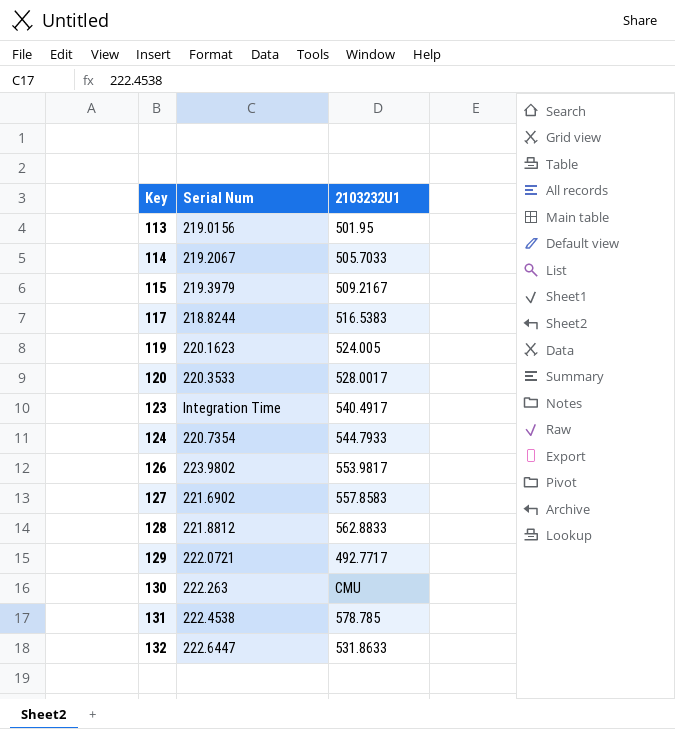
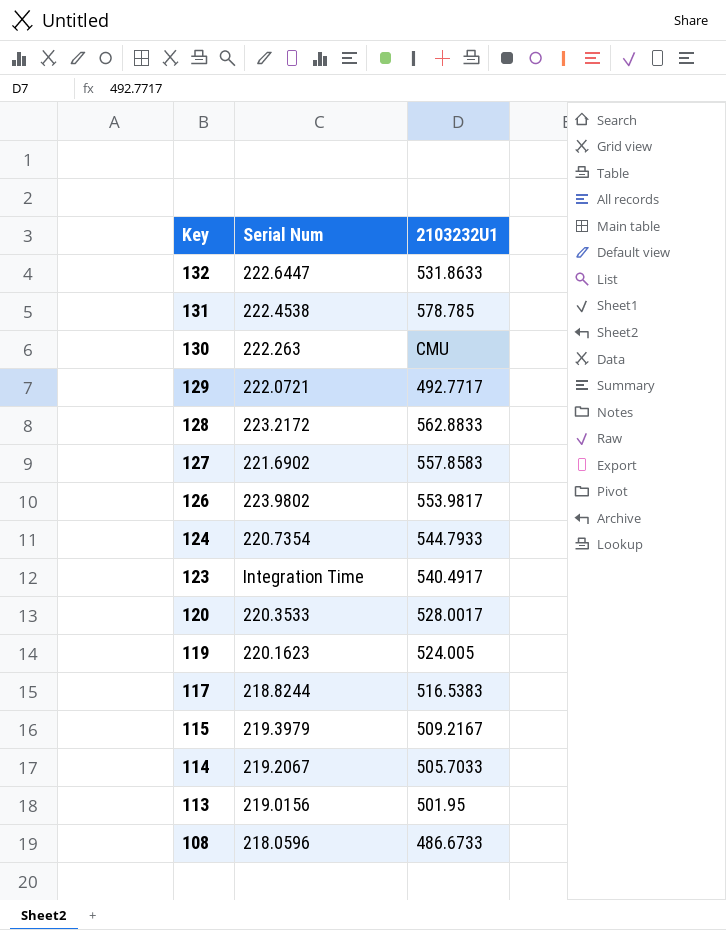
row order: Key ascending -> Key descending
128 | Serial Num: 221.8812 -> 223.2172
row 108: none -> 218.0596 | 486.6733

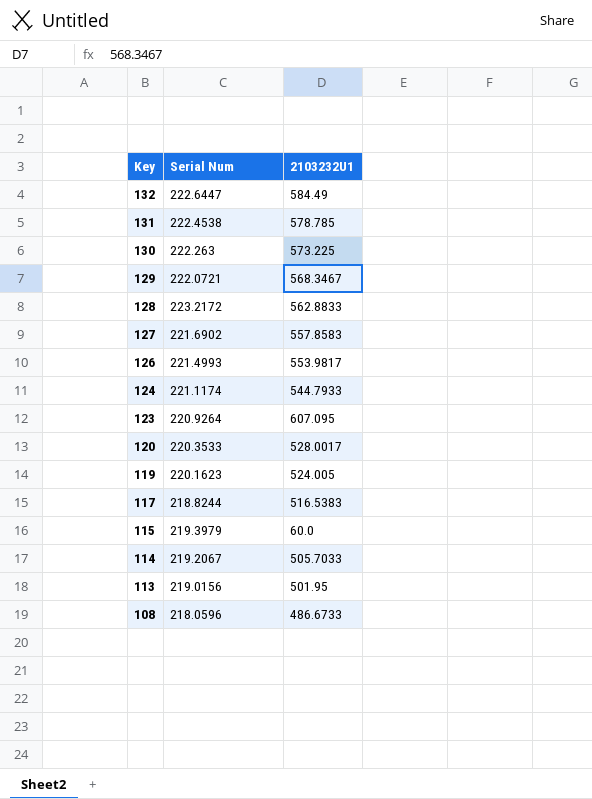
132 | 2103232U1: 531.8633 -> 584.49
130 | 2103232U1: CMU -> 573.225
129 | 2103232U1: 492.7717 -> 568.3467
126 | Serial Num: 223.9802 -> 221.4993
124 | Serial Num: 220.7354 -> 221.1174
123 | Serial Num: Integration Time -> 220.9264
123 | 2103232U1: 540.4917 -> 607.095
115 | 2103232U1: 509.2167 -> 60.0

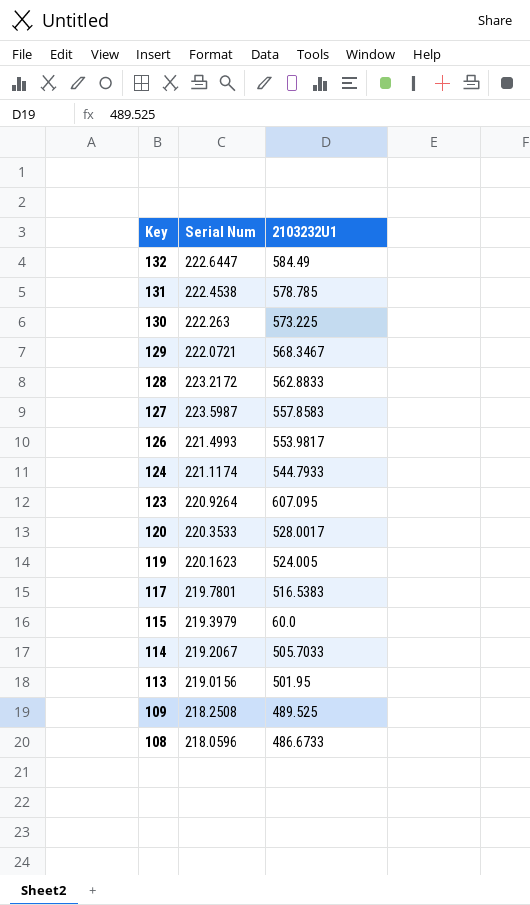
127 | Serial Num: 221.6902 -> 223.5987
117 | Serial Num: 218.8244 -> 219.7801
row 109: none -> 218.2508 | 489.525

